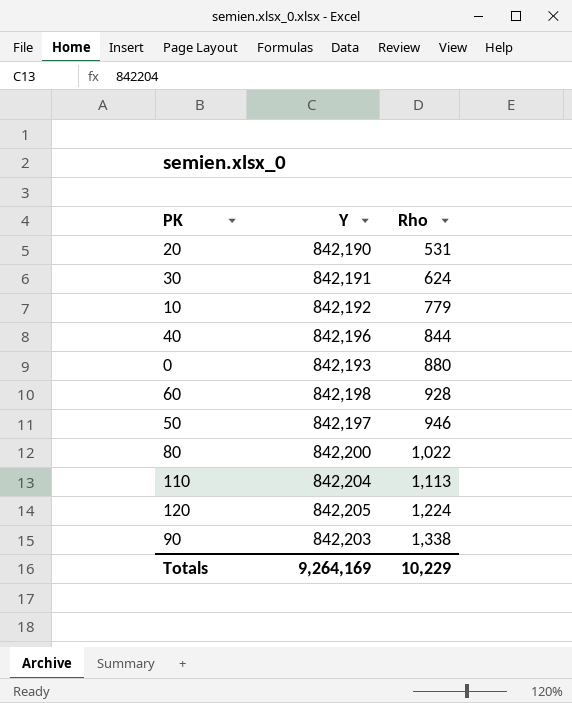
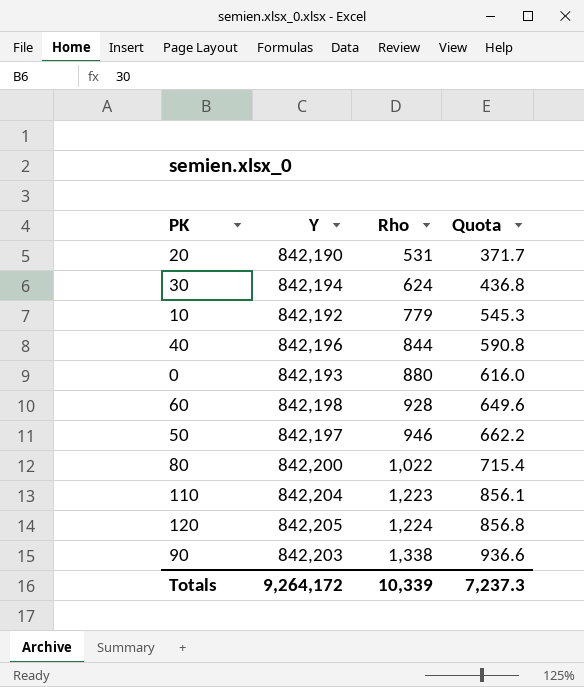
column Quota | formula: none -> [Rho] * 0.7
30 | Y: 842,191 -> 842,194
110 | Rho: 1,113 -> 1,223
Totals | Y: 9,264,169 -> 9,264,172
Totals | Rho: 10,229 -> 10,339

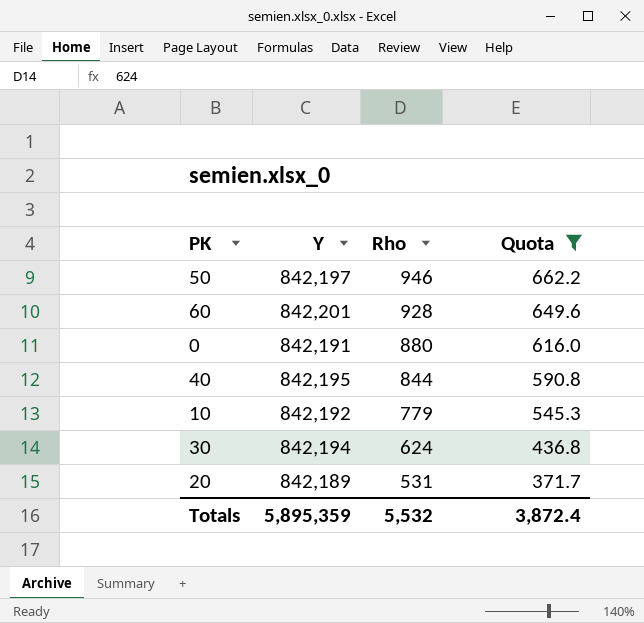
filter: none -> Quota <= 662.2
row order: Rho ascending -> Rho descending
60 | Y: 842,198 -> 842,201
0 | Y: 842,193 -> 842,191
40 | Y: 842,196 -> 842,195
20 | Y: 842,190 -> 842,189
Totals | Y: 9,264,172 -> 5,895,359
Totals | Rho: 10,339 -> 5,532
Totals | Quota: 7,237.3 -> 3,872.4

